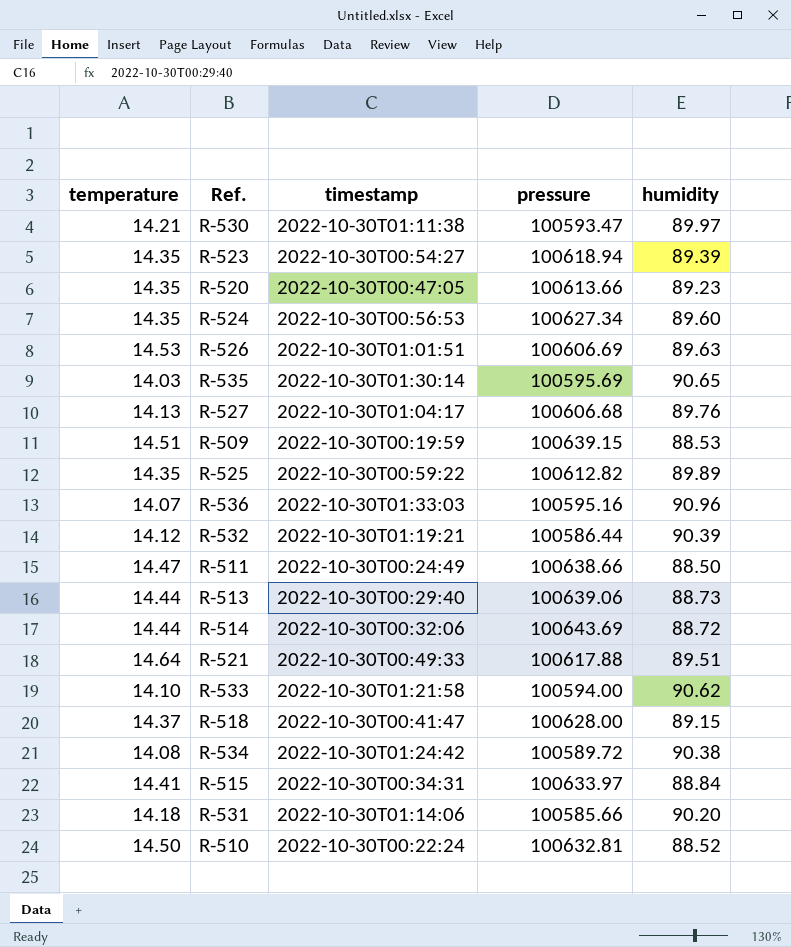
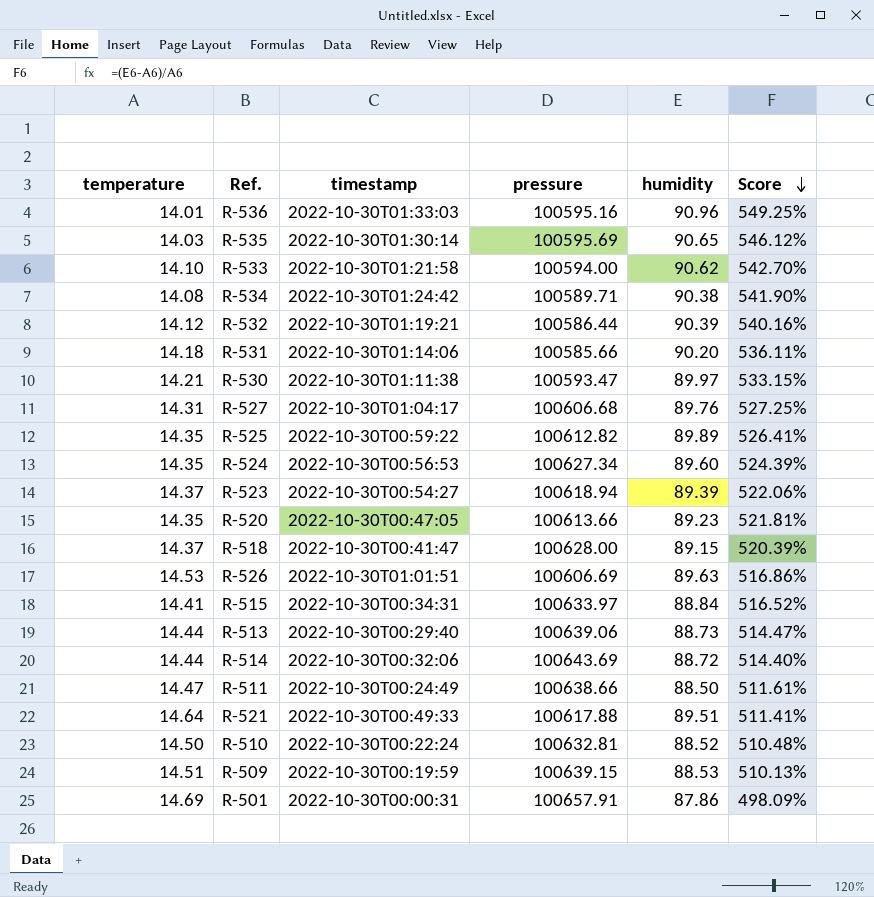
row order: none -> Score descending
column Score | formula: none -> ([humidity] - [temperature]) / [temperature]
R-536 | temperature: 14.07 -> 14.01
R-534 | pressure: 100589.72 -> 100589.71
R-527 | temperature: 14.13 -> 14.31
R-523 | temperature: 14.35 -> 14.37
row R-501: none -> 14.69 | 2022-10-30T00:00:31 | 100657.91 | 87.86 | 498.09%

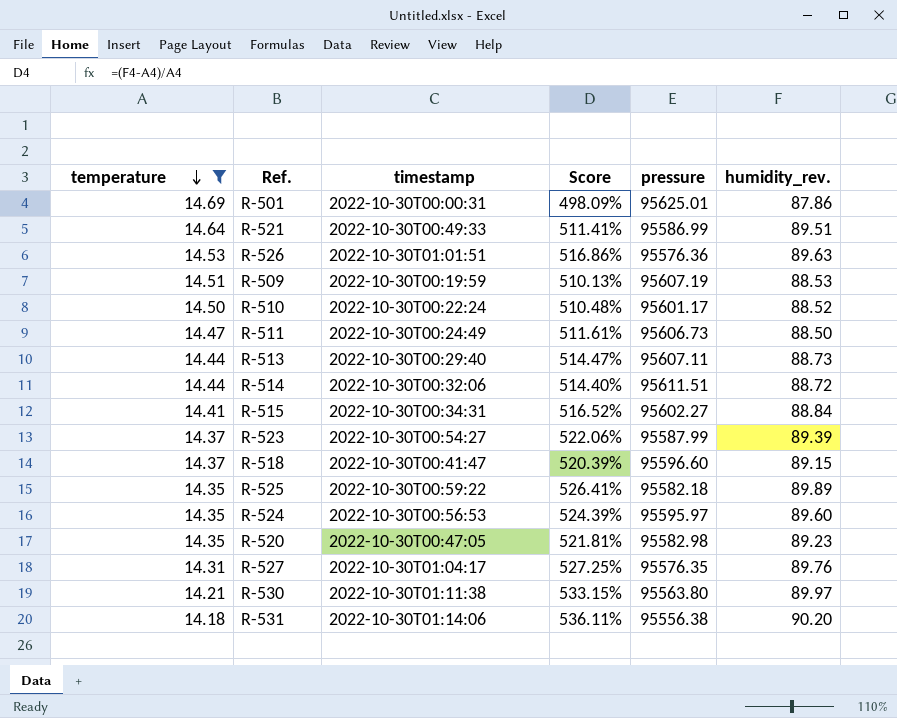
filter: none -> temperature >= 14.18
row order: Score descending -> temperature descending
column Score | position: 6 -> 4
column name: humidity -> humidity_rev.
R-501 | pressure: 100657.91 -> 95625.01
R-521 | pressure: 100617.88 -> 95586.99
R-526 | pressure: 100606.69 -> 95576.36
R-509 | pressure: 100639.15 -> 95607.19
R-510 | pressure: 100632.81 -> 95601.17
R-511 | pressure: 100638.66 -> 95606.73
R-513 | pressure: 100639.06 -> 95607.11
R-514 | pressure: 100643.69 -> 95611.51
R-515 | pressure: 100633.97 -> 95602.27
R-523 | pressure: 100618.94 -> 95587.99
R-518 | pressure: 100628.00 -> 95596.60
R-525 | pressure: 100612.82 -> 95582.18
R-524 | pressure: 100627.34 -> 95595.97
R-520 | pressure: 100613.66 -> 95582.98
R-527 | pressure: 100606.68 -> 95576.35
R-530 | pressure: 100593.47 -> 95563.80
R-531 | pressure: 100585.66 -> 95556.38

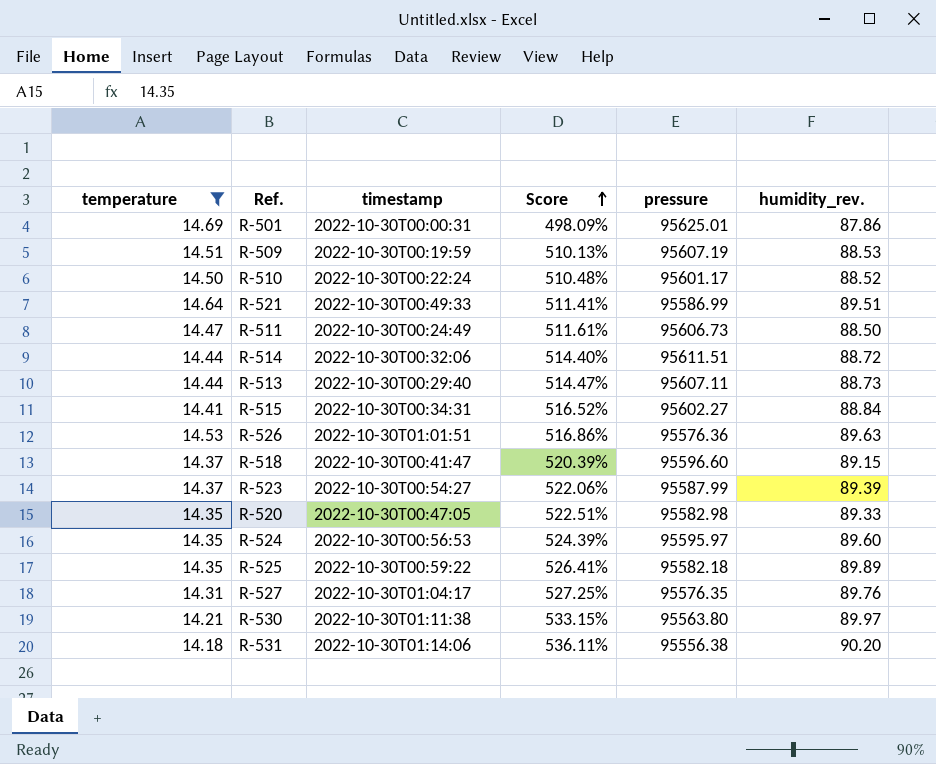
row order: temperature descending -> Score ascending
R-520 | Score: 521.81% -> 522.51%
R-520 | humidity_rev.: 89.23 -> 89.33

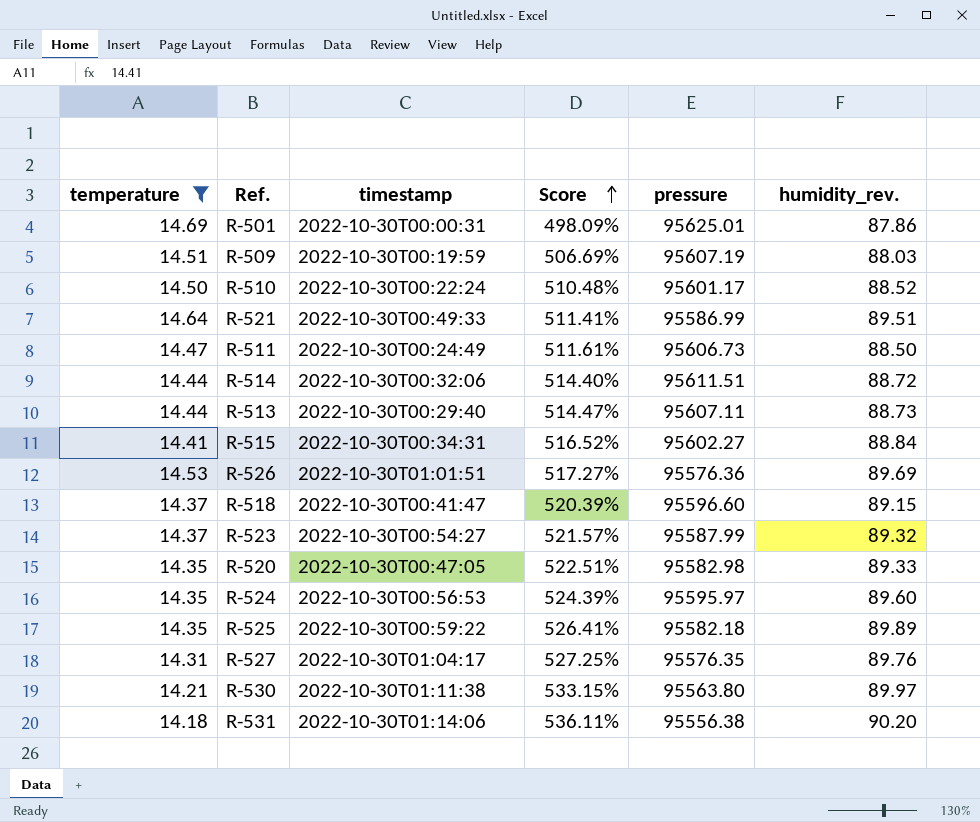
R-509 | Score: 510.13% -> 506.69%
R-509 | humidity_rev.: 88.53 -> 88.03
R-526 | Score: 516.86% -> 517.27%
R-526 | humidity_rev.: 89.63 -> 89.69
R-523 | Score: 522.06% -> 521.57%
R-523 | humidity_rev.: 89.39 -> 89.32

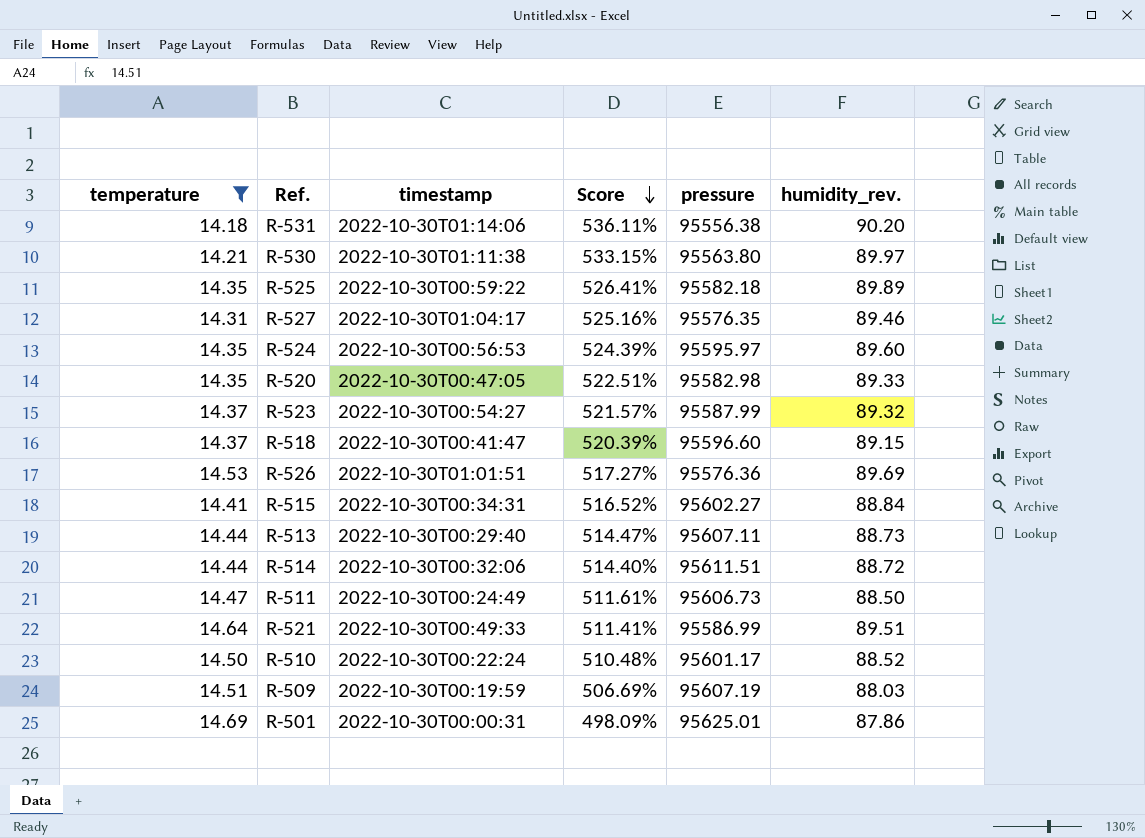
row order: Score ascending -> Score descending
R-527 | Score: 527.25% -> 525.16%
R-527 | humidity_rev.: 89.76 -> 89.46

